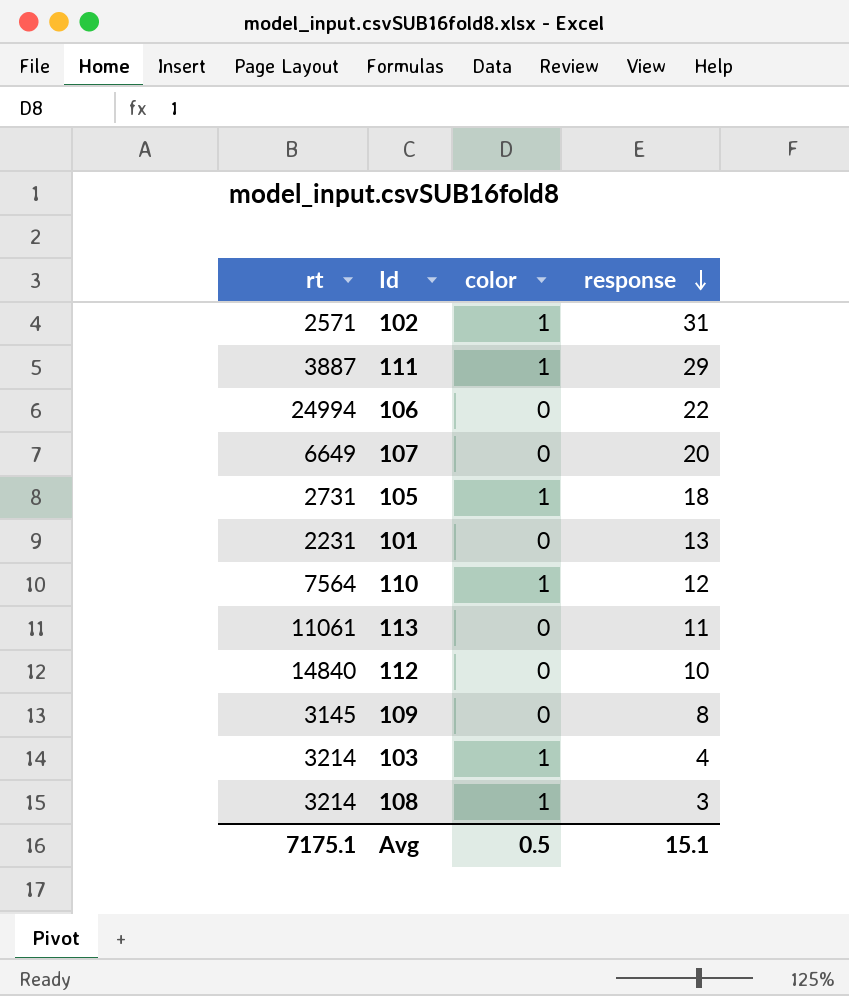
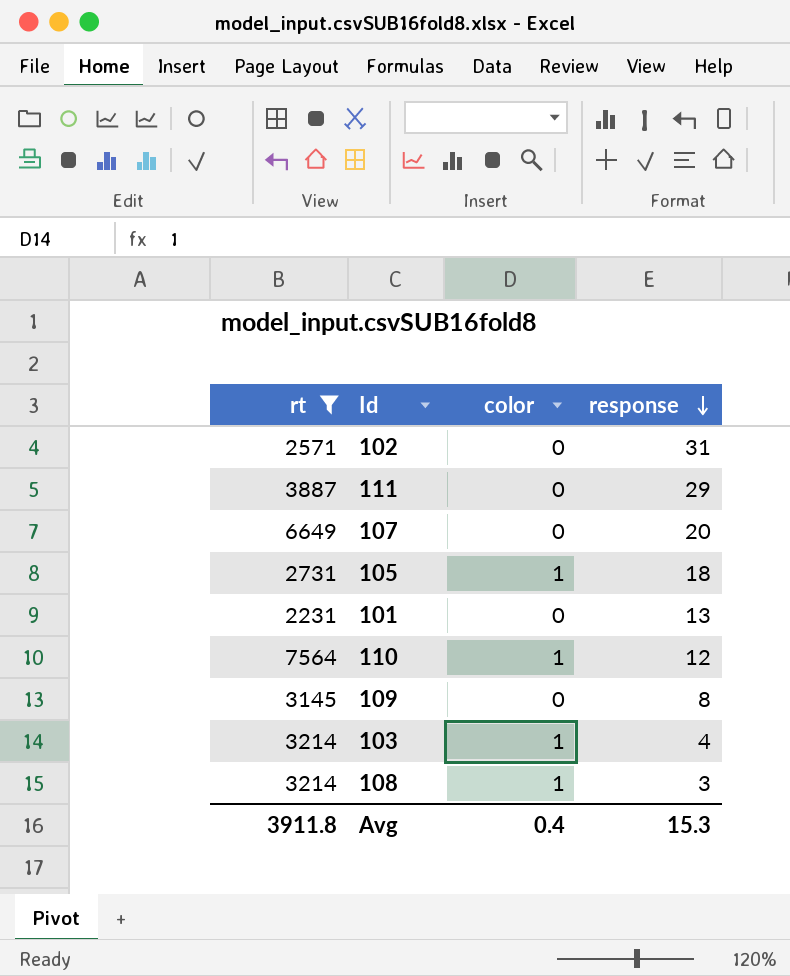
filter: none -> rt <= 7564
102 | color: 1 -> 0
111 | color: 1 -> 0
Avg | rt: 7175.1 -> 3911.8
Avg | color: 0.5 -> 0.4
Avg | response: 15.1 -> 15.3

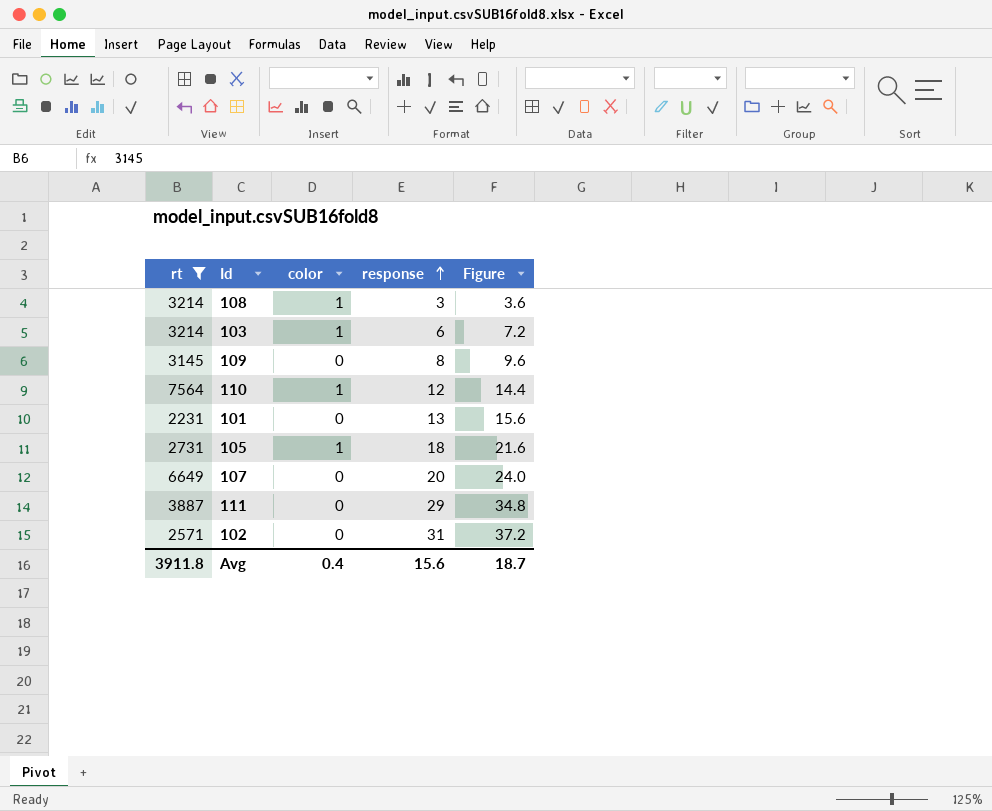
row order: response descending -> response ascending
column Figure | formula: none -> [response] * 1.2
103 | response: 4 -> 6
Avg | response: 15.3 -> 15.6

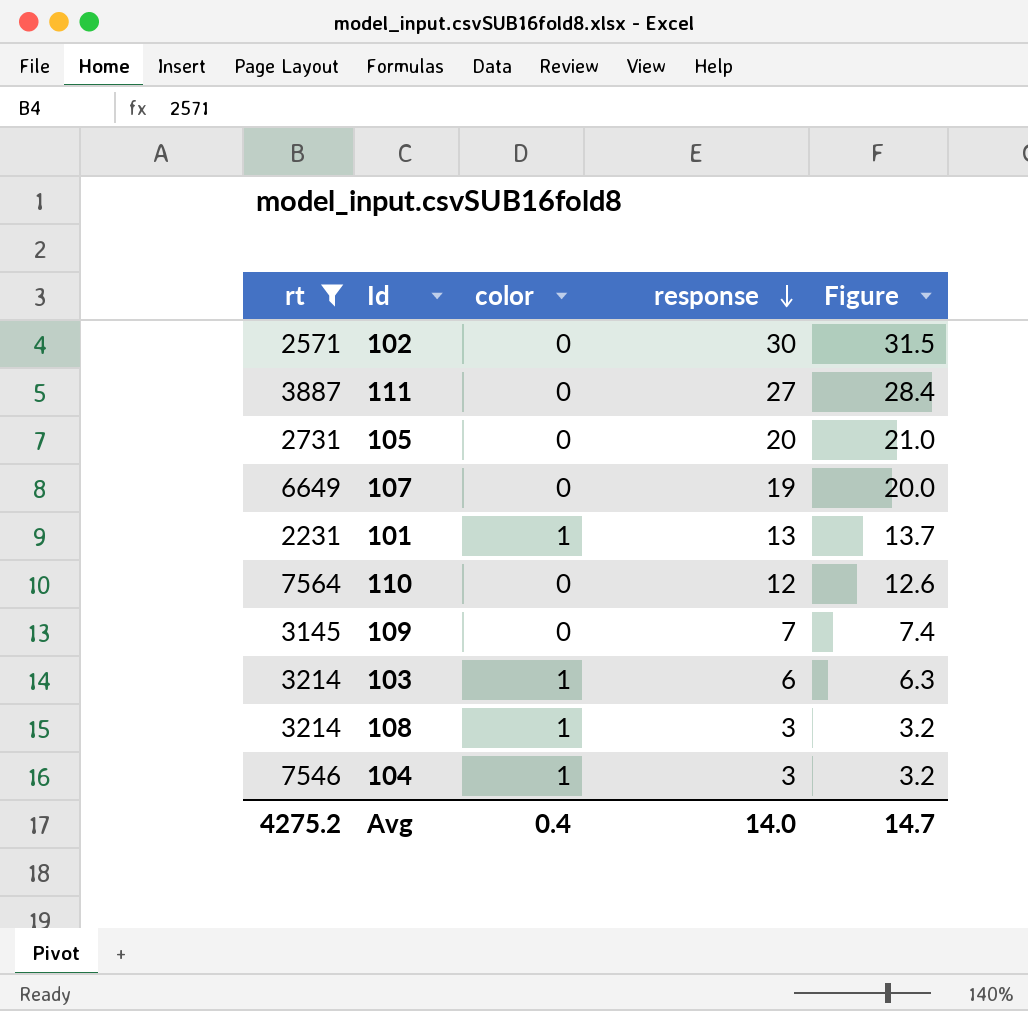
row order: response ascending -> response descending
column Figure | formula: [response] * 1.2 -> [response] * 1.05
102 | response: 31 -> 30
111 | response: 29 -> 27
105 | color: 1 -> 0
105 | response: 18 -> 20
107 | response: 20 -> 19
101 | color: 0 -> 1
110 | color: 1 -> 0
109 | response: 8 -> 7
row 104: none -> 7546 | 1 | 3 | 3.2
Avg | rt: 3911.8 -> 4275.2
Avg | response: 15.6 -> 14.0
Avg | Figure: 18.7 -> 14.7

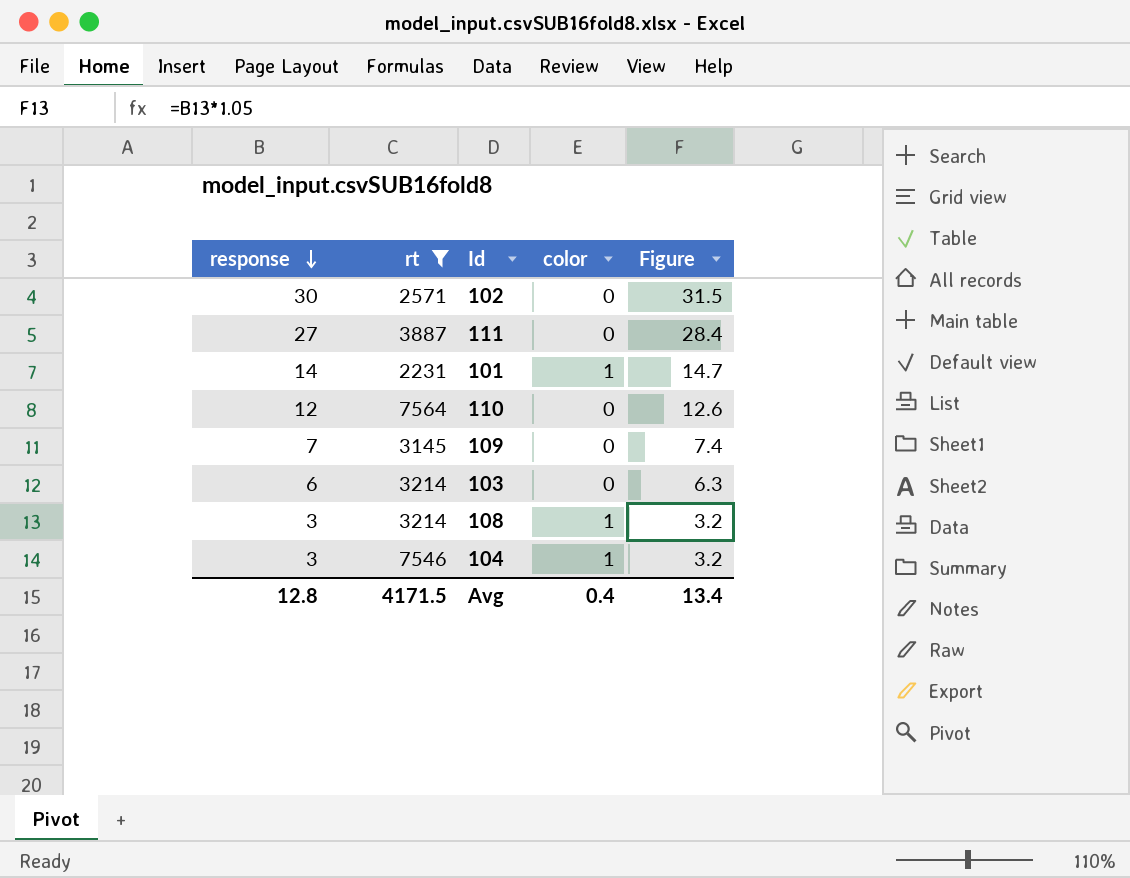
column response | position: 4 -> 1
row 105: 2731 | 0 | 20 | 21.0 -> none
row 107: 6649 | 0 | 19 | 20.0 -> none
101 | response: 13 -> 14
101 | Figure: 13.7 -> 14.7
103 | color: 1 -> 0
Avg | response: 14.0 -> 12.8
Avg | rt: 4275.2 -> 4171.5
Avg | Figure: 14.7 -> 13.4

